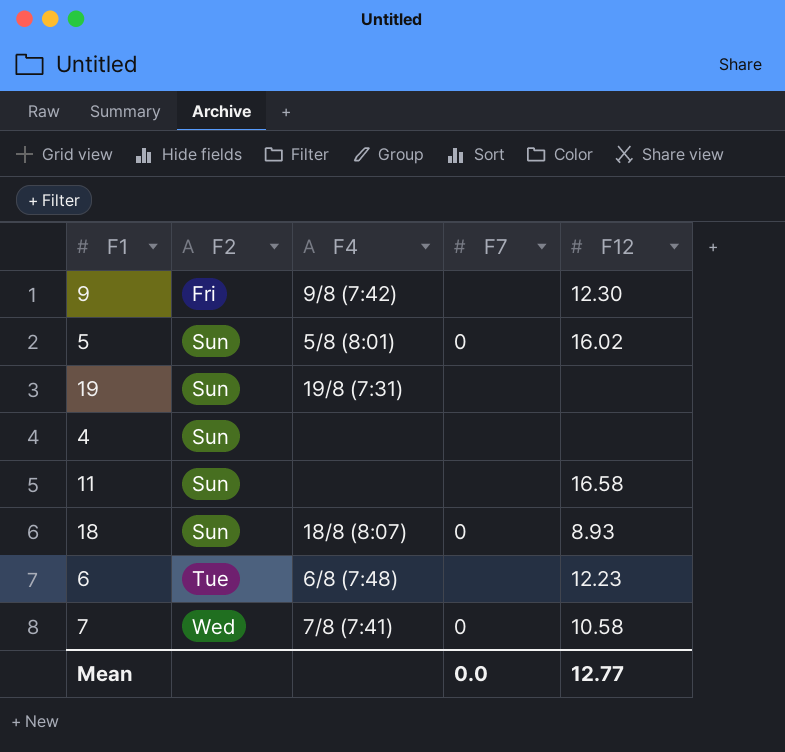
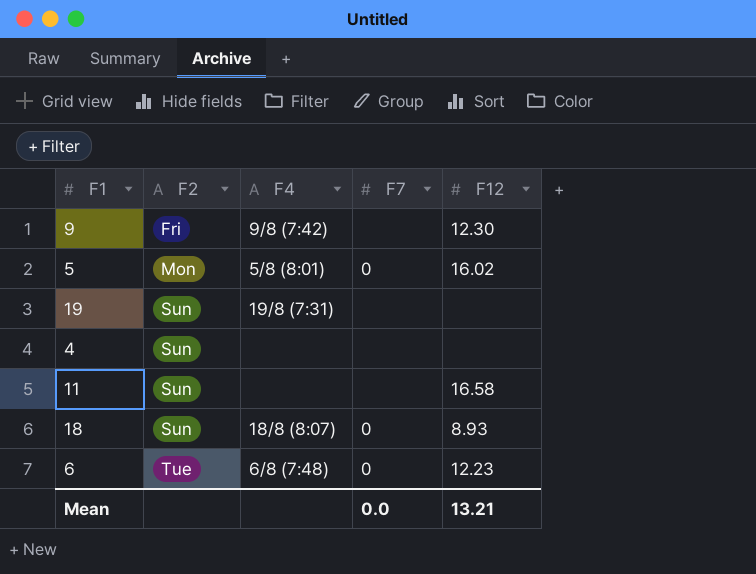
row 7: Wed | 7/8 (7:41) | 0 | 10.58 -> none
5 | F2: Sun -> Mon
6 | F7: none -> 0
Mean | F12: 12.77 -> 13.21

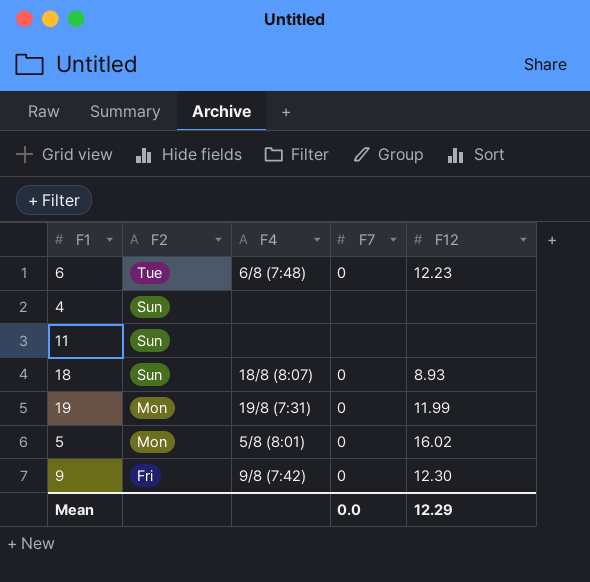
row order: F2 ascending -> F2 descending
11 | F12: 16.58 -> none
19 | F2: Sun -> Mon
19 | F7: none -> 0
19 | F12: none -> 11.99
9 | F7: none -> 0
Mean | F12: 13.21 -> 12.29

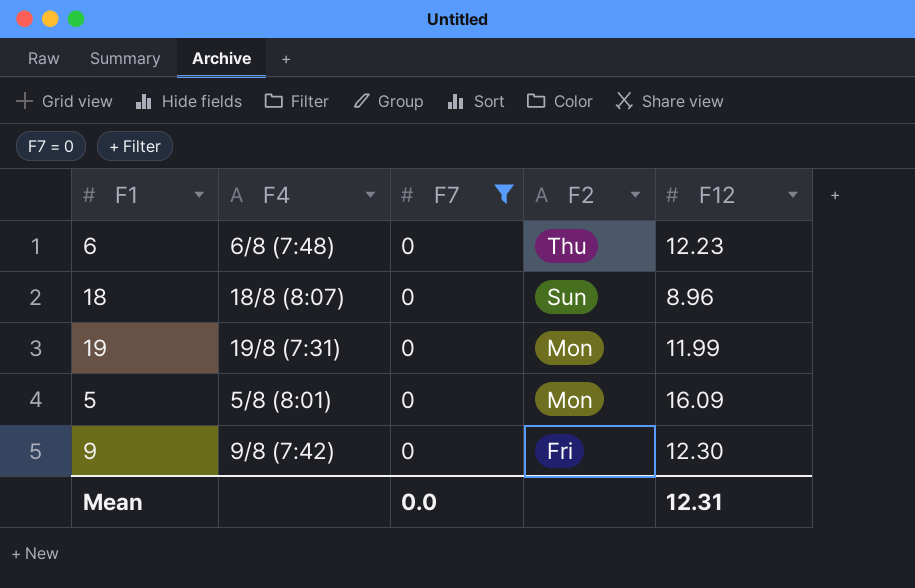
filter: none -> F7 = 0
column F2 | position: 2 -> 4
6 | F2: Tue -> Thu
18 | F12: 8.93 -> 8.96
5 | F12: 16.02 -> 16.09
Mean | F12: 12.29 -> 12.31

